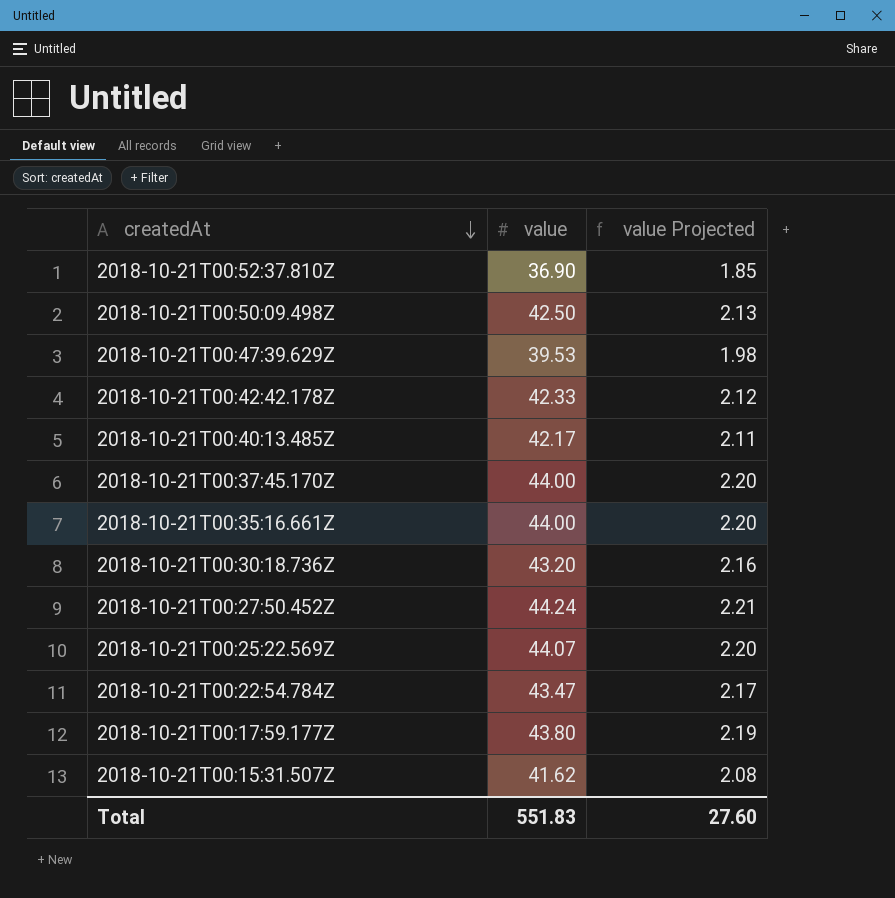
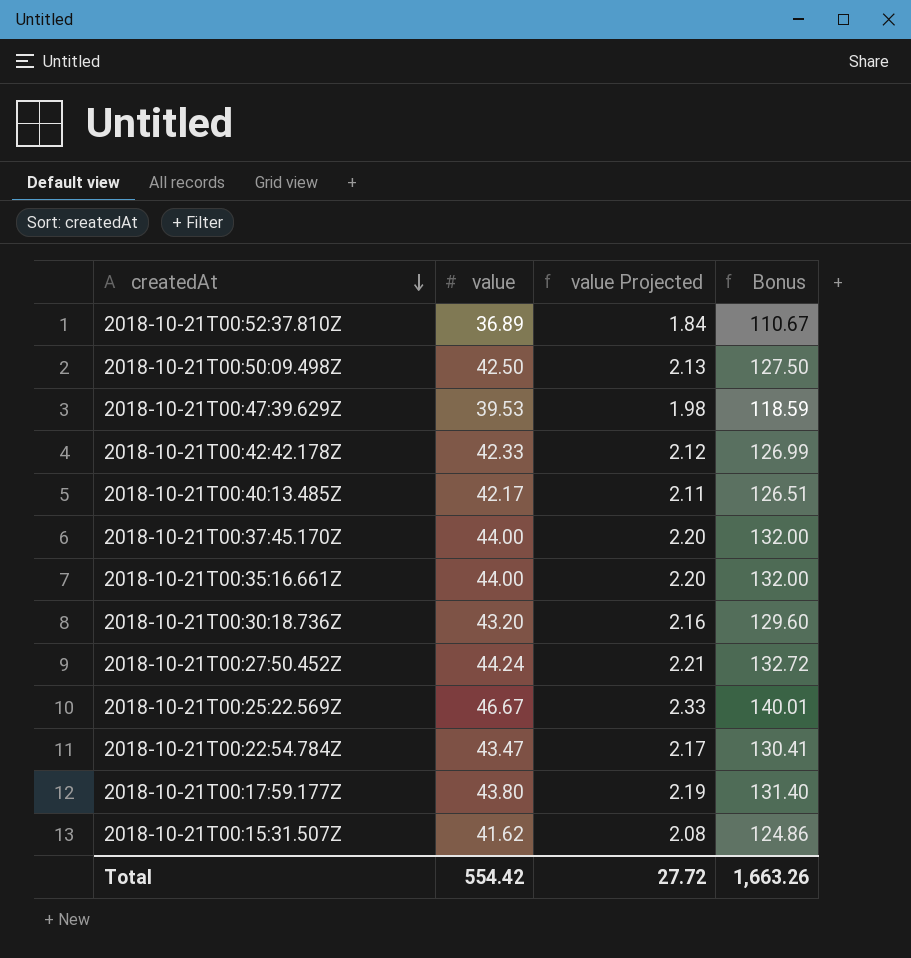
column Bonus | formula: none -> [value] * 3
2018-10-21T00:52:37.810Z | value: 36.90 -> 36.89
2018-10-21T00:52:37.810Z | value Projected: 1.85 -> 1.84
2018-10-21T00:25:22.569Z | value: 44.07 -> 46.67
2018-10-21T00:25:22.569Z | value Projected: 2.20 -> 2.33
Total | value: 551.83 -> 554.42
Total | value Projected: 27.60 -> 27.72

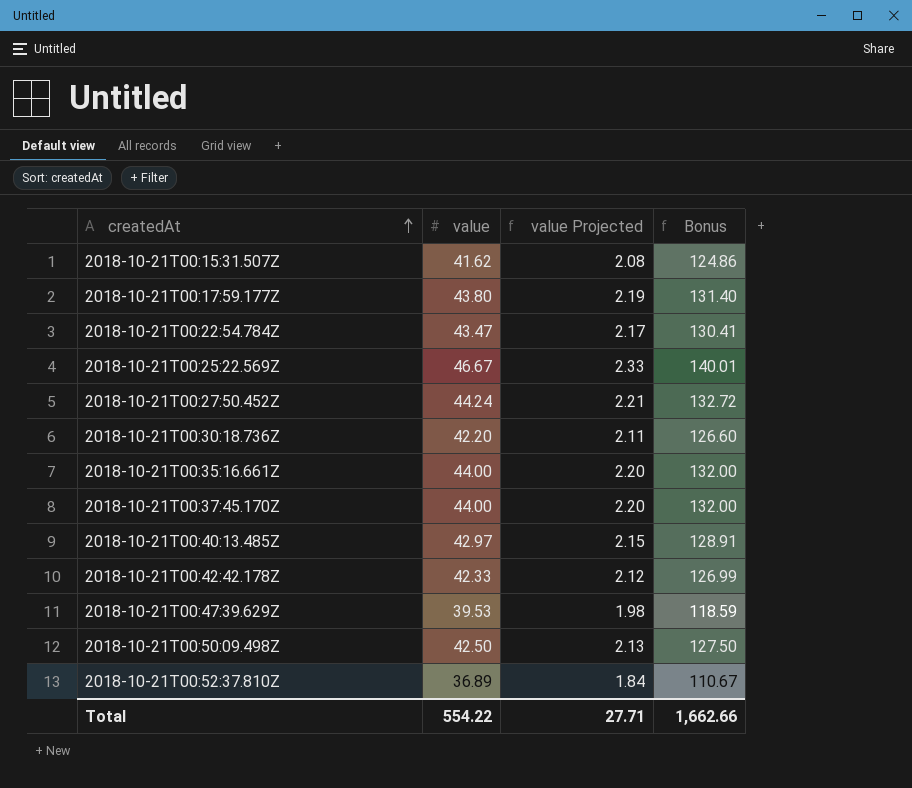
row order: createdAt descending -> createdAt ascending
2018-10-21T00:30:18.736Z | value: 43.20 -> 42.20
2018-10-21T00:30:18.736Z | value Projected: 2.16 -> 2.11
2018-10-21T00:30:18.736Z | Bonus: 129.60 -> 126.60
2018-10-21T00:40:13.485Z | value: 42.17 -> 42.97
2018-10-21T00:40:13.485Z | value Projected: 2.11 -> 2.15
2018-10-21T00:40:13.485Z | Bonus: 126.51 -> 128.91
Total | value: 554.42 -> 554.22
Total | value Projected: 27.72 -> 27.71
Total | Bonus: 1,663.26 -> 1,662.66

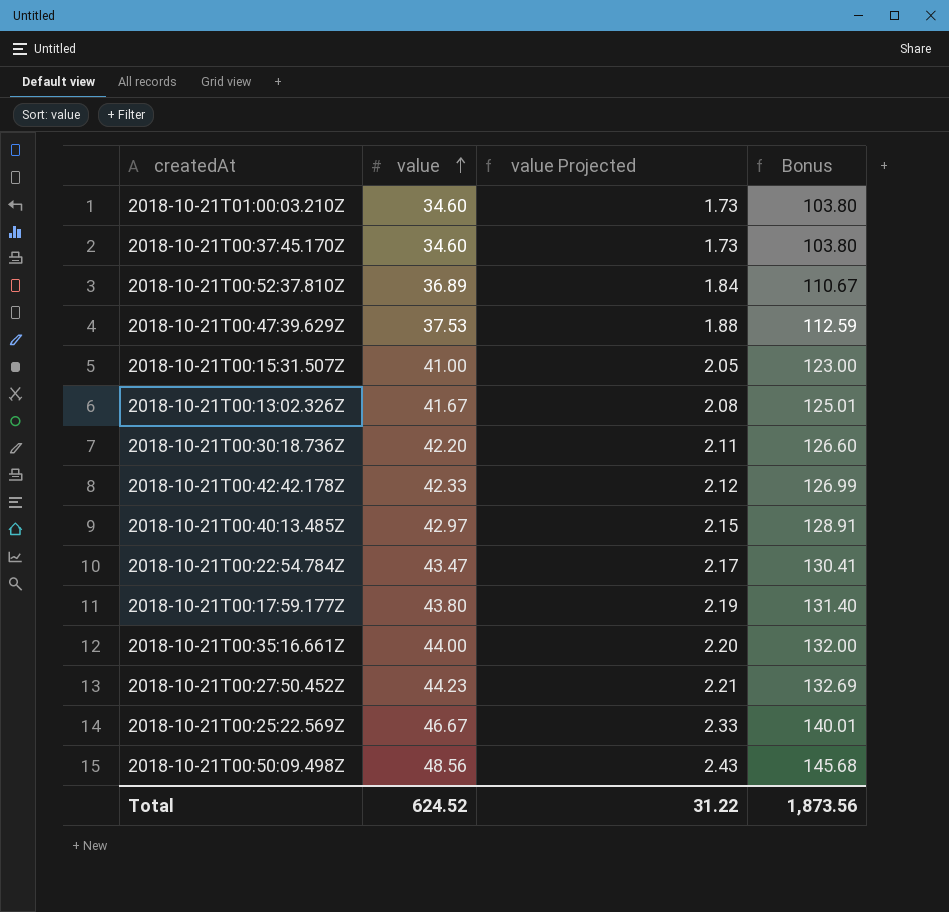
row order: createdAt ascending -> value ascending
row 2018-10-21T01:00:03.210Z: none -> 34.60 | 1.73 | 103.80
2018-10-21T00:37:45.170Z | value: 44.00 -> 34.60
2018-10-21T00:37:45.170Z | value Projected: 2.20 -> 1.73
2018-10-21T00:37:45.170Z | Bonus: 132.00 -> 103.80
2018-10-21T00:47:39.629Z | value: 39.53 -> 37.53
2018-10-21T00:47:39.629Z | value Projected: 1.98 -> 1.88
2018-10-21T00:47:39.629Z | Bonus: 118.59 -> 112.59
2018-10-21T00:15:31.507Z | value: 41.62 -> 41.00
2018-10-21T00:15:31.507Z | value Projected: 2.08 -> 2.05
2018-10-21T00:15:31.507Z | Bonus: 124.86 -> 123.00
row 2018-10-21T00:13:02.326Z: none -> 41.67 | 2.08 | 125.01
2018-10-21T00:27:50.452Z | value: 44.24 -> 44.23
2018-10-21T00:27:50.452Z | Bonus: 132.72 -> 132.69
2018-10-21T00:50:09.498Z | value: 42.50 -> 48.56
2018-10-21T00:50:09.498Z | value Projected: 2.13 -> 2.43
2018-10-21T00:50:09.498Z | Bonus: 127.50 -> 145.68
Total | value: 554.22 -> 624.52
Total | value Projected: 27.71 -> 31.22
Total | Bonus: 1,662.66 -> 1,873.56

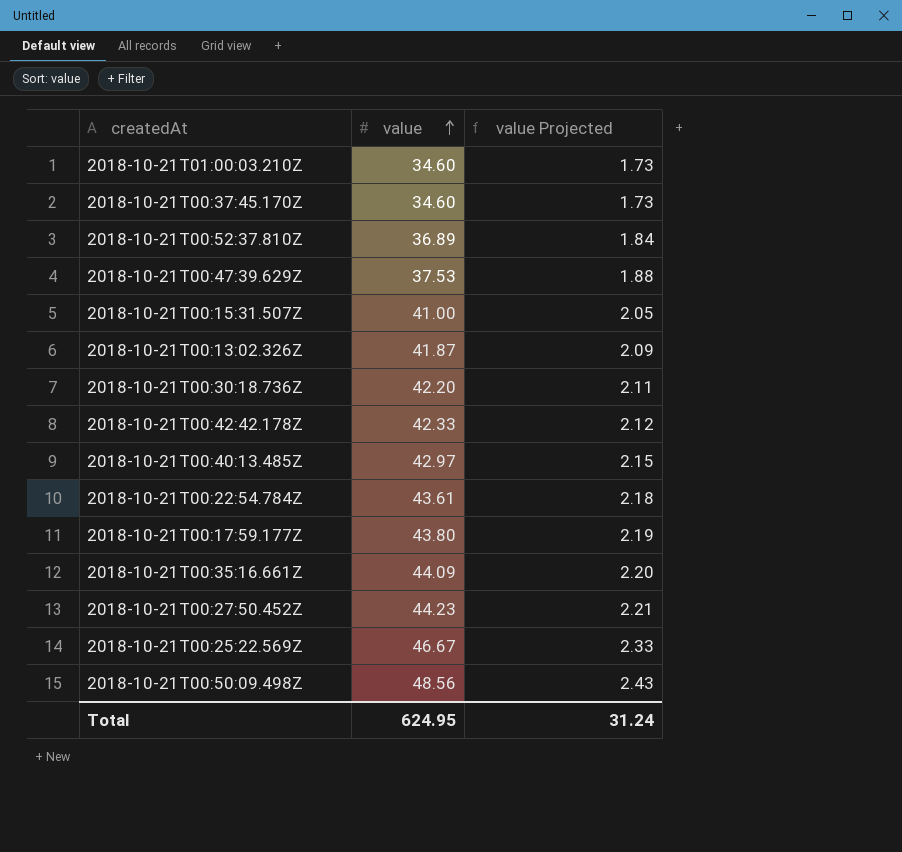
column Bonus | formula: [value] * 3 -> none
2018-10-21T00:13:02.326Z | value: 41.67 -> 41.87
2018-10-21T00:13:02.326Z | value Projected: 2.08 -> 2.09
2018-10-21T00:22:54.784Z | value: 43.47 -> 43.61
2018-10-21T00:22:54.784Z | value Projected: 2.17 -> 2.18
2018-10-21T00:35:16.661Z | value: 44.00 -> 44.09
Total | value: 624.52 -> 624.95
Total | value Projected: 31.22 -> 31.24

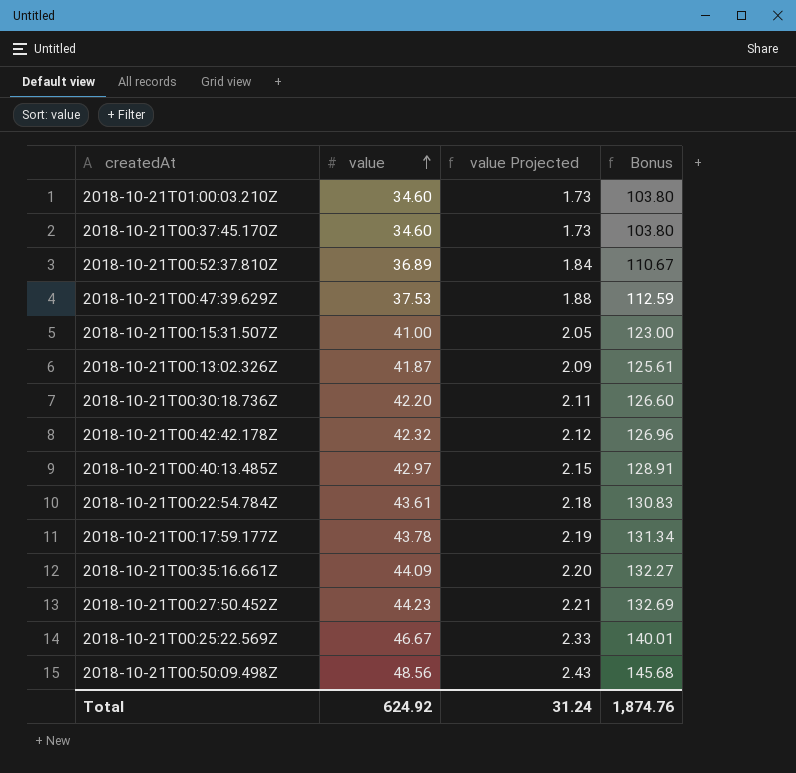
column Bonus | formula: none -> [value] * 3
2018-10-21T00:42:42.178Z | value: 42.33 -> 42.32
2018-10-21T00:17:59.177Z | value: 43.80 -> 43.78
Total | value: 624.95 -> 624.92

